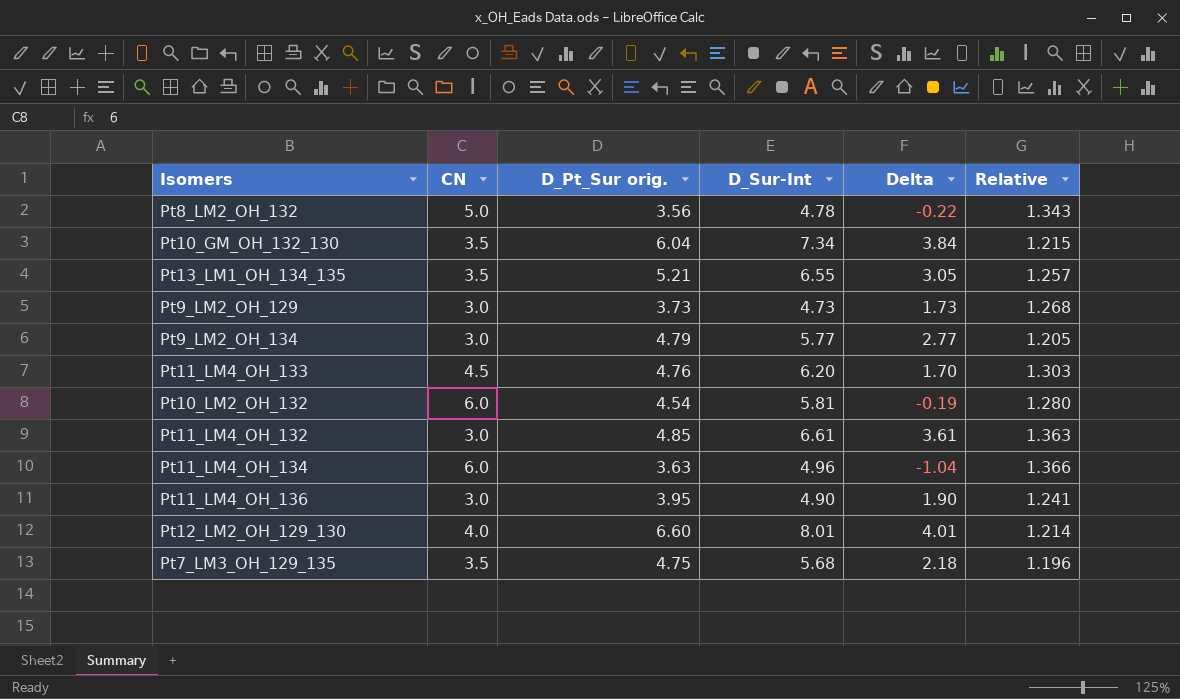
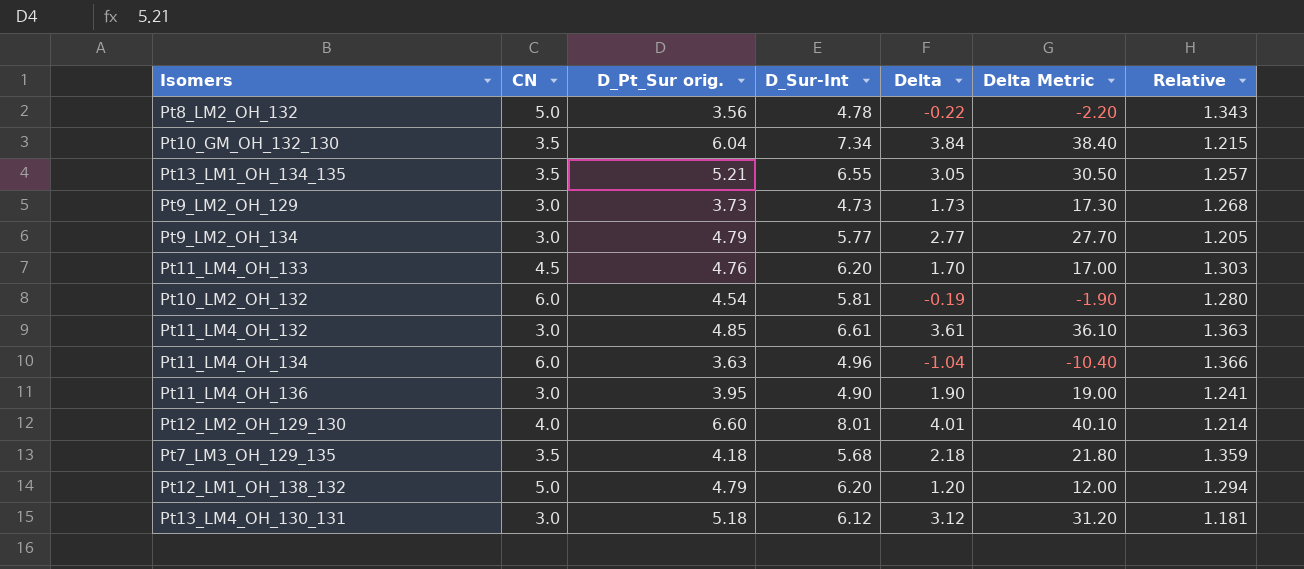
column Delta Metric | formula: none -> [Delta] * 10
Pt7_LM3_OH_129_135 | D_Pt_Sur orig.: 4.75 -> 4.18
Pt7_LM3_OH_129_135 | Relative: 1.196 -> 1.359
row Pt12_LM1_OH_138_132: none -> 5.0 | 4.79 | 6.20 | 1.20 | 12.00 | 1.294
row Pt13_LM4_OH_130_131: none -> 3.0 | 5.18 | 6.12 | 3.12 | 31.20 | 1.181

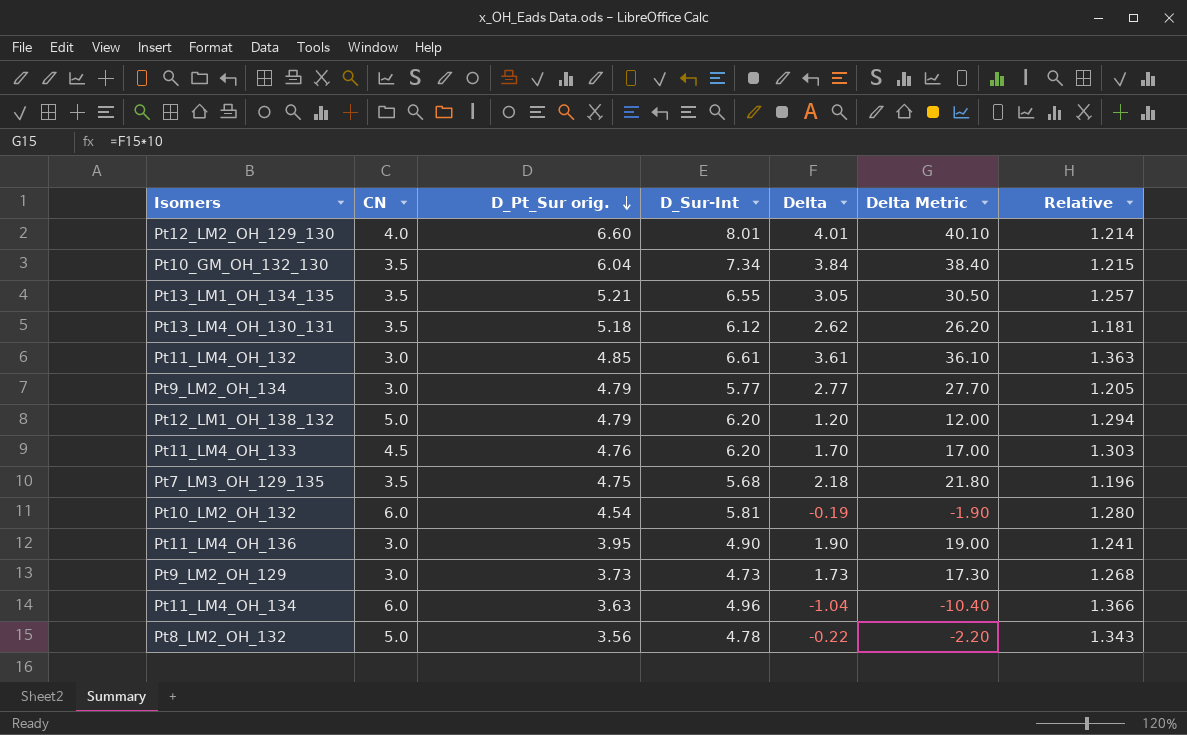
row order: none -> D_Pt_Sur orig. descending
Pt13_LM4_OH_130_131 | CN: 3.0 -> 3.5
Pt13_LM4_OH_130_131 | Delta: 3.12 -> 2.62
Pt13_LM4_OH_130_131 | Delta Metric: 31.20 -> 26.20
Pt7_LM3_OH_129_135 | D_Pt_Sur orig.: 4.18 -> 4.75
Pt7_LM3_OH_129_135 | Relative: 1.359 -> 1.196

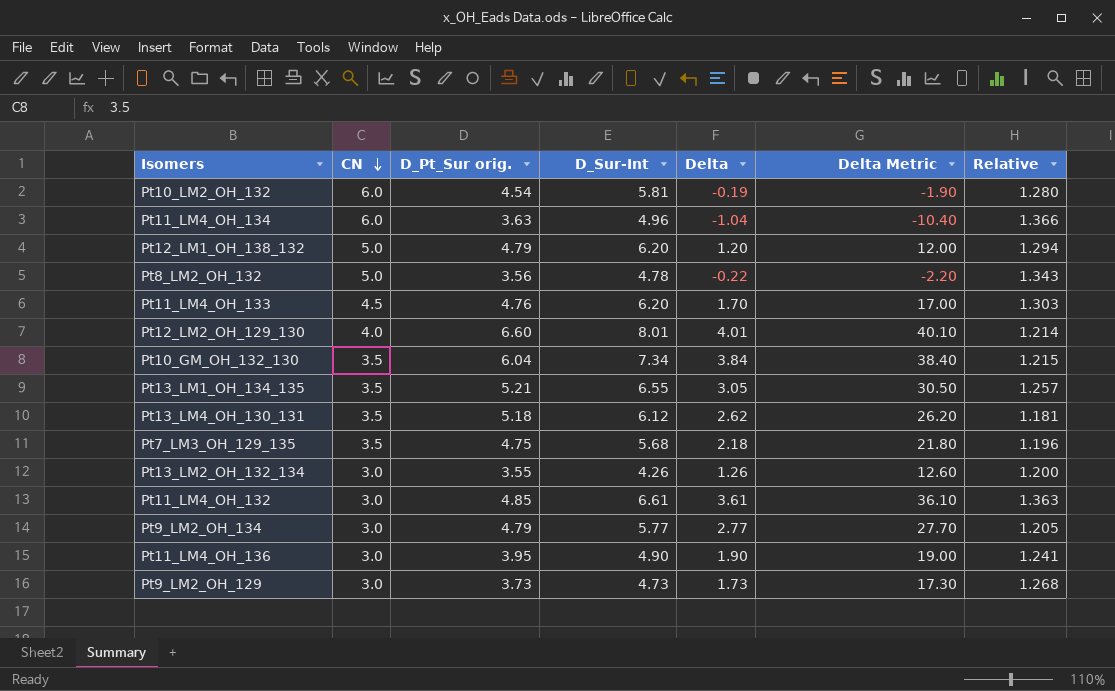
row order: D_Pt_Sur orig. descending -> CN descending
row Pt13_LM2_OH_132_134: none -> 3.0 | 3.55 | 4.26 | 1.26 | 12.60 | 1.200

